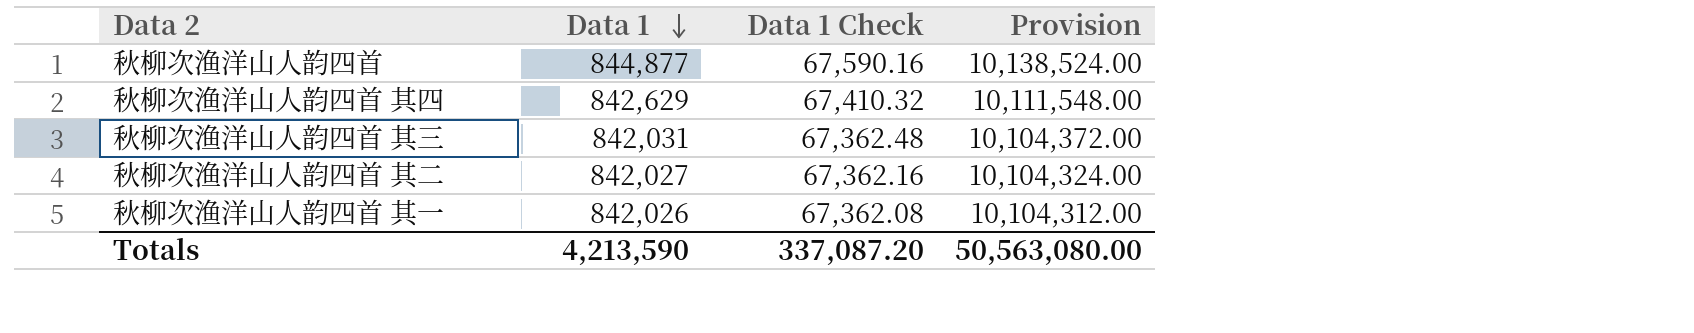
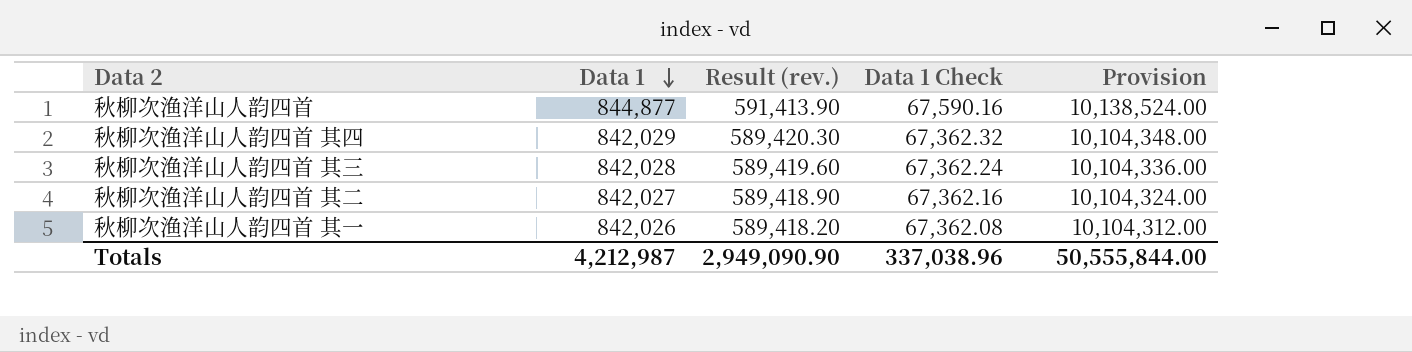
column Result (rev.) | formula: none -> [Data 1] * 0.7
秋柳次渔洋山人韵四首 其四 | Data 1: 842,629 -> 842,029
秋柳次渔洋山人韵四首 其四 | Data 1 Check: 67,410.32 -> 67,362.32
秋柳次渔洋山人韵四首 其四 | Provision: 10,111,548.00 -> 10,104,348.00
秋柳次渔洋山人韵四首 其三 | Data 1: 842,031 -> 842,028
秋柳次渔洋山人韵四首 其三 | Data 1 Check: 67,362.48 -> 67,362.24
秋柳次渔洋山人韵四首 其三 | Provision: 10,104,372.00 -> 10,104,336.00
Totals | Data 1: 4,213,590 -> 4,212,987
Totals | Data 1 Check: 337,087.20 -> 337,038.96
Totals | Provision: 50,563,080.00 -> 50,555,844.00

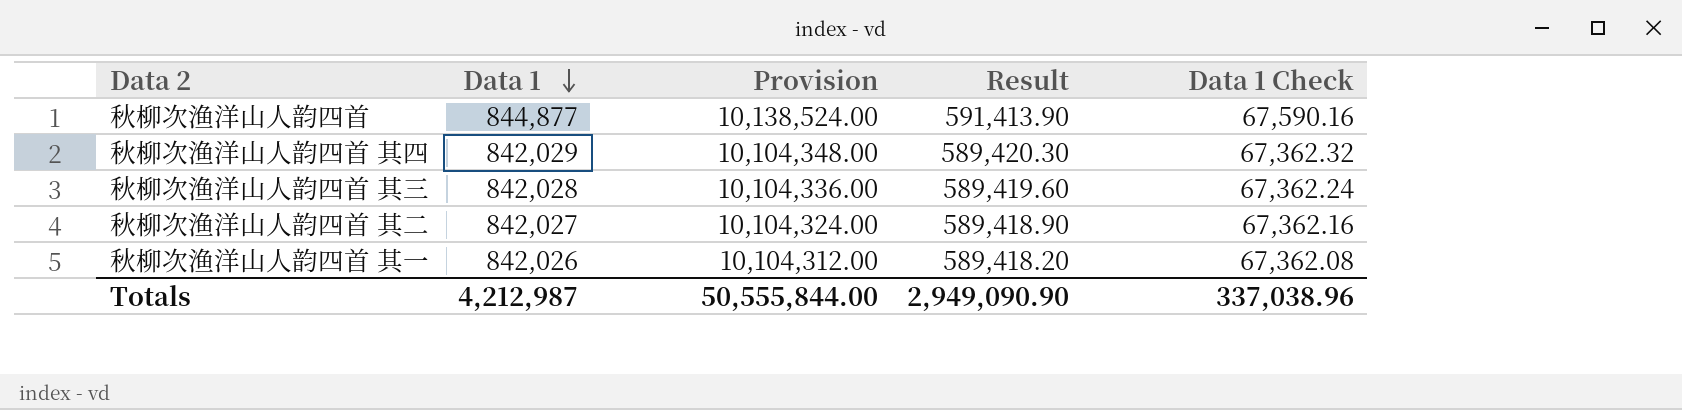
column Provision | position: 5 -> 3
column name: Result (rev.) -> Result

